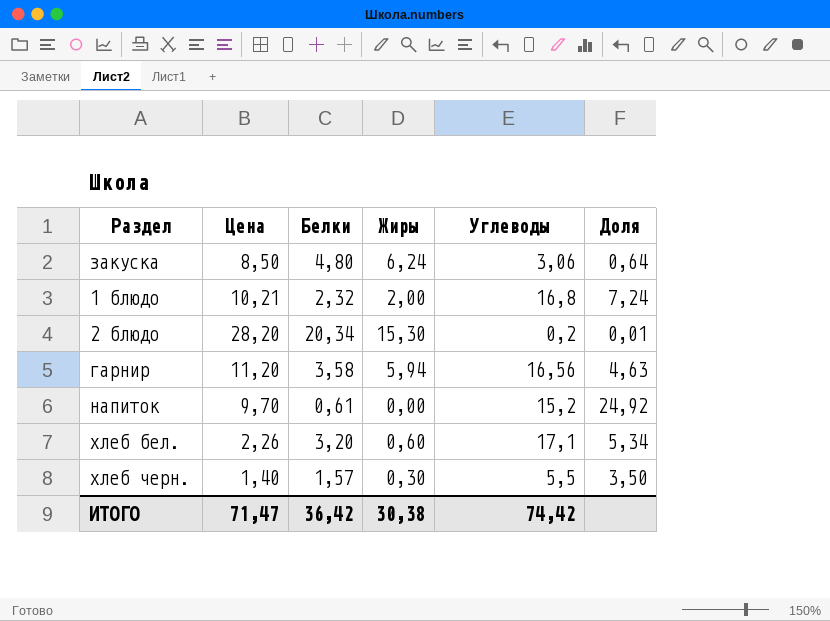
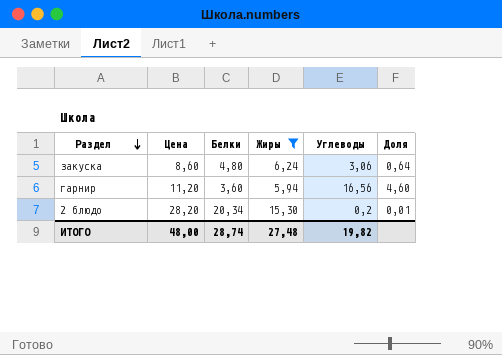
filter: none -> Жиры >= 5,94
row order: none -> Раздел descending
закуска | Цена: 8,50 -> 8,60
гарнир | Белки: 3,58 -> 3,60
гарнир | Доля: 4,63 -> 4,60
ИТОГО | Цена: 71,47 -> 48,00
ИТОГО | Белки: 36,42 -> 28,74
ИТОГО | Жиры: 30,38 -> 27,48
ИТОГО | Углеводы: 74,42 -> 19,82

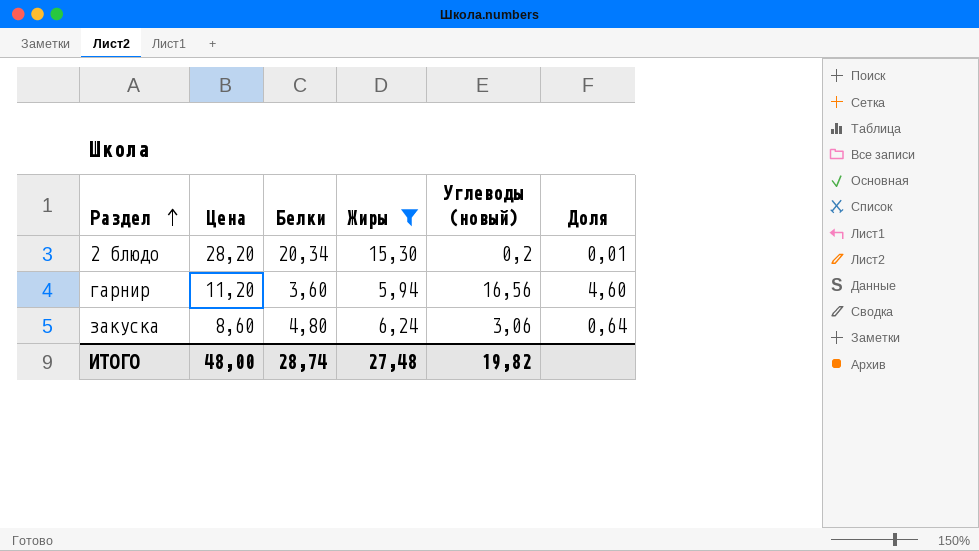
row order: Раздел descending -> Раздел ascending
column name: Углеводы -> Углеводы (новый)

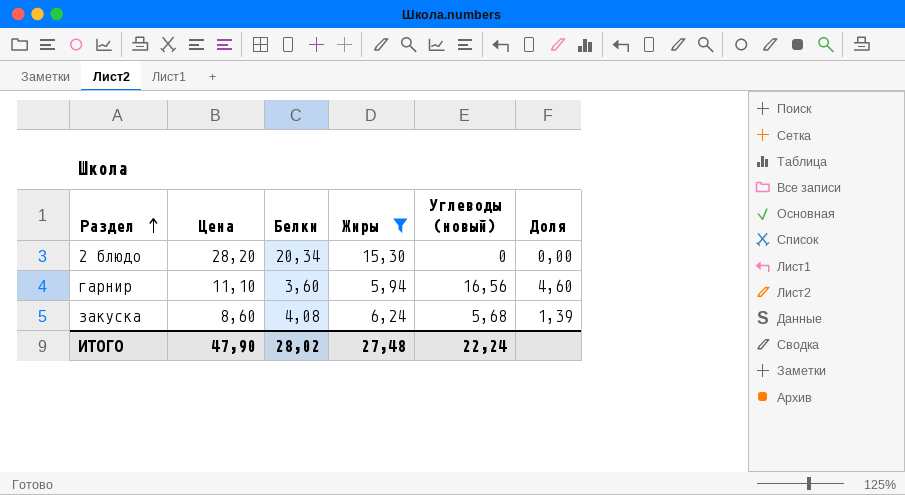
2 блюдо | Углеводы (новый): 0,2 -> 0
2 блюдо | Доля: 0,01 -> 0,00
гарнир | Цена: 11,20 -> 11,10
закуска | Белки: 4,80 -> 4,08
закуска | Углеводы (новый): 3,06 -> 5,68
закуска | Доля: 0,64 -> 1,39
ИТОГО | Цена: 48,00 -> 47,90
ИТОГО | Белки: 28,74 -> 28,02
ИТОГО | Углеводы (новый): 19,82 -> 22,24

